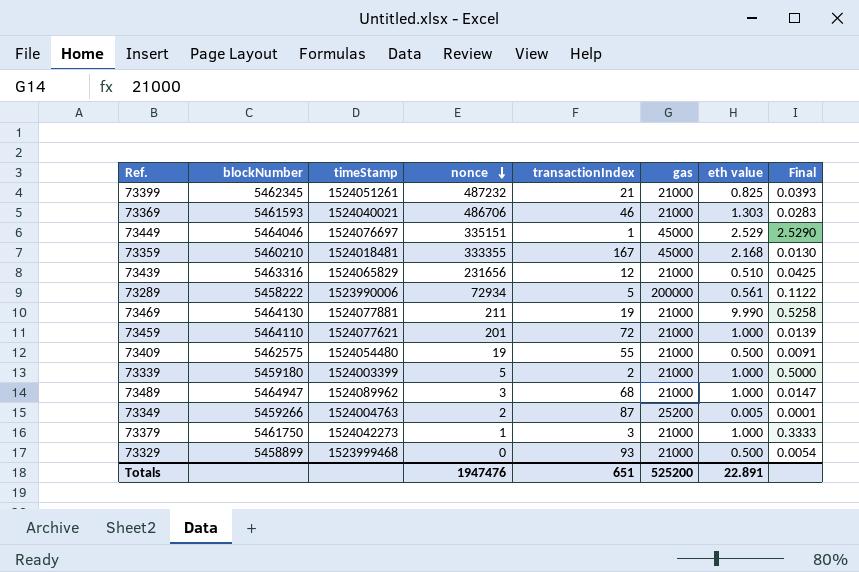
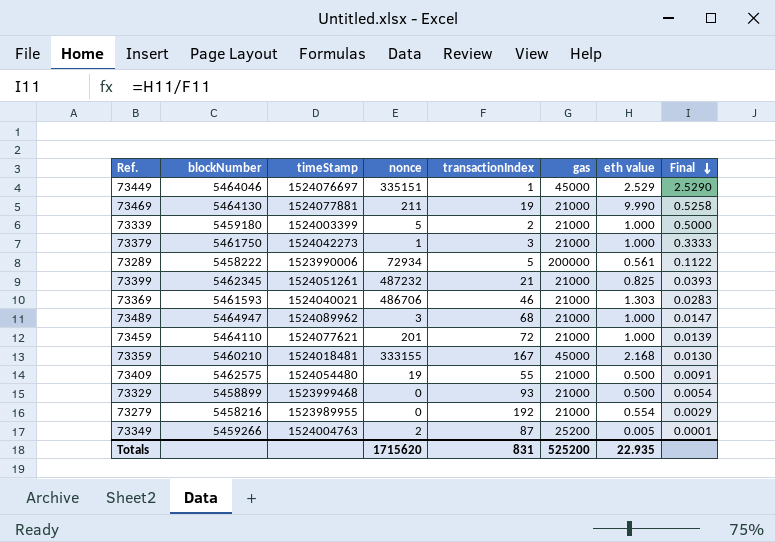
row order: nonce descending -> Final descending
row 73439: 5463316 | 1524065829 | 231656 | 12 | 21000 | 0.510 | 0.0425 -> none
73359 | nonce: 333355 -> 333155
row 73279: none -> 5458216 | 1523989955 | 0 | 192 | 21000 | 0.554 | 0.0029
Totals | nonce: 1947476 -> 1715620
Totals | transactionIndex: 651 -> 831
Totals | eth value: 22.891 -> 22.935

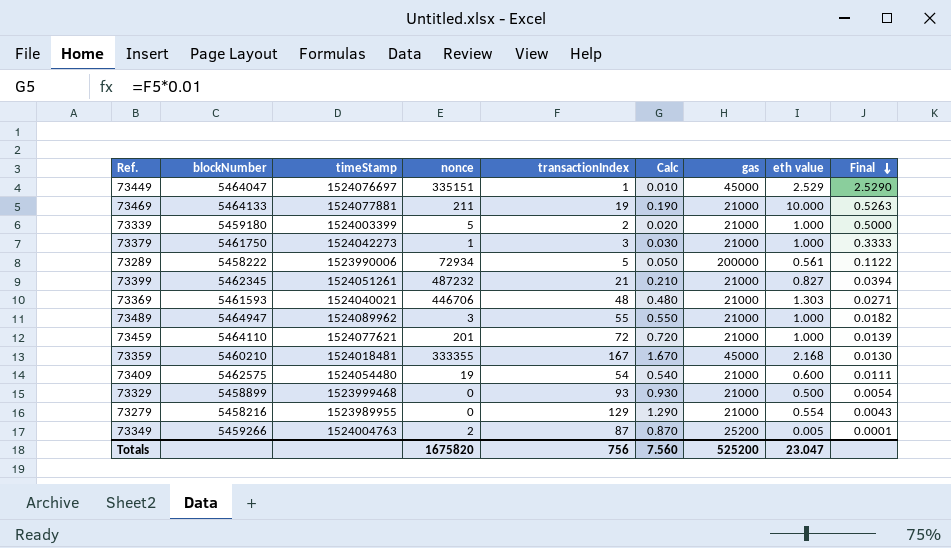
column Calc | formula: none -> [transactionIndex] * 0.01
73449 | blockNumber: 5464046 -> 5464047
73469 | blockNumber: 5464130 -> 5464133
73469 | eth value: 9.990 -> 10.000
73469 | Final: 0.5258 -> 0.5263
73399 | eth value: 0.825 -> 0.827
73399 | Final: 0.0393 -> 0.0394
73369 | nonce: 486706 -> 446706
73369 | transactionIndex: 46 -> 48
73369 | Final: 0.0283 -> 0.0271
73489 | transactionIndex: 68 -> 55
73489 | Final: 0.0147 -> 0.0182
73359 | nonce: 333155 -> 333355
73409 | transactionIndex: 55 -> 54
73409 | eth value: 0.500 -> 0.600
73409 | Final: 0.0091 -> 0.0111
73279 | transactionIndex: 192 -> 129
73279 | Final: 0.0029 -> 0.0043
Totals | nonce: 1715620 -> 1675820
Totals | transactionIndex: 831 -> 756
Totals | eth value: 22.935 -> 23.047

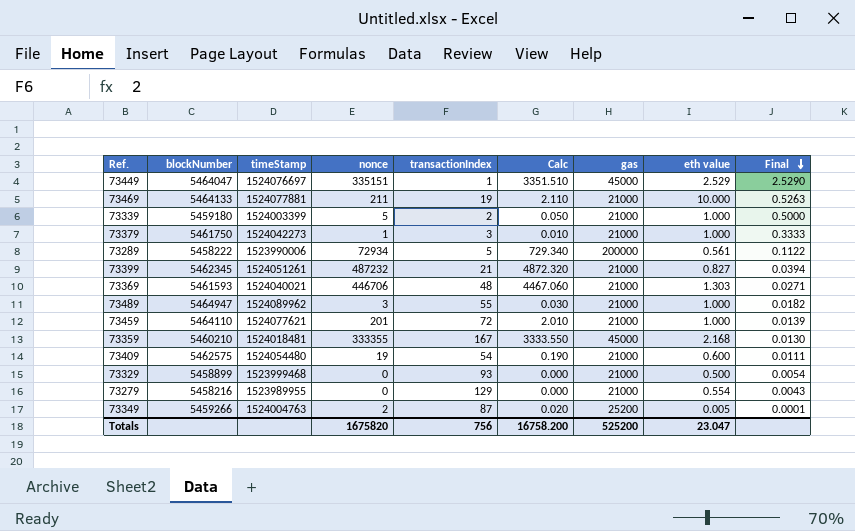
column Calc | formula: [transactionIndex] * 0.01 -> [nonce] * 0.01
Totals | Calc: 7.560 -> 16758.200

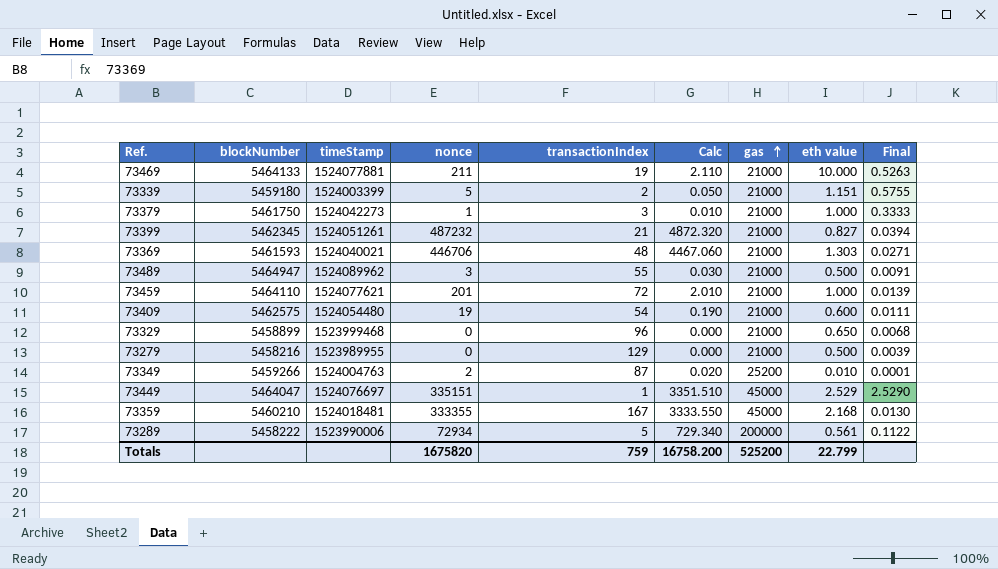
row order: Final descending -> gas ascending
73339 | eth value: 1.000 -> 1.151
73339 | Final: 0.5000 -> 0.5755
73489 | eth value: 1.000 -> 0.500
73489 | Final: 0.0182 -> 0.0091
73329 | transactionIndex: 93 -> 96
73329 | eth value: 0.500 -> 0.650
73329 | Final: 0.0054 -> 0.0068
73279 | eth value: 0.554 -> 0.500
73279 | Final: 0.0043 -> 0.0039
73349 | eth value: 0.005 -> 0.010
Totals | transactionIndex: 756 -> 759
Totals | eth value: 23.047 -> 22.799

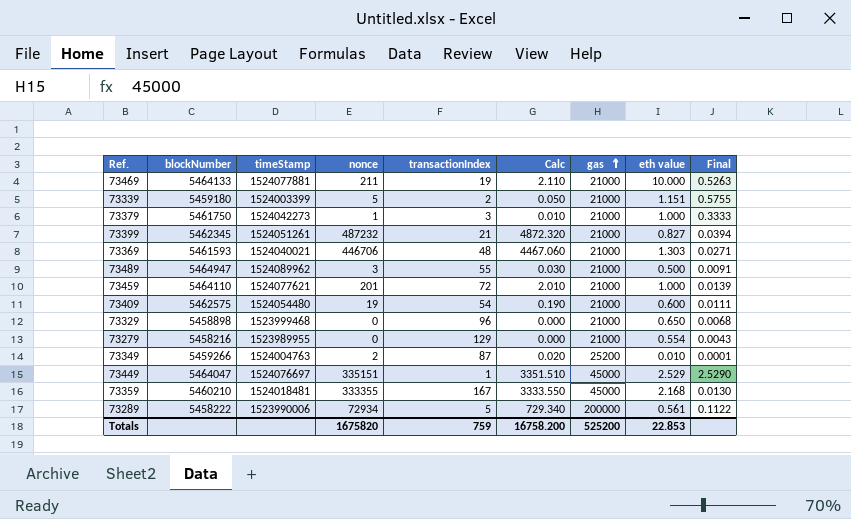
73329 | blockNumber: 5458899 -> 5458898
73279 | eth value: 0.500 -> 0.554
73279 | Final: 0.0039 -> 0.0043
Totals | eth value: 22.799 -> 22.853

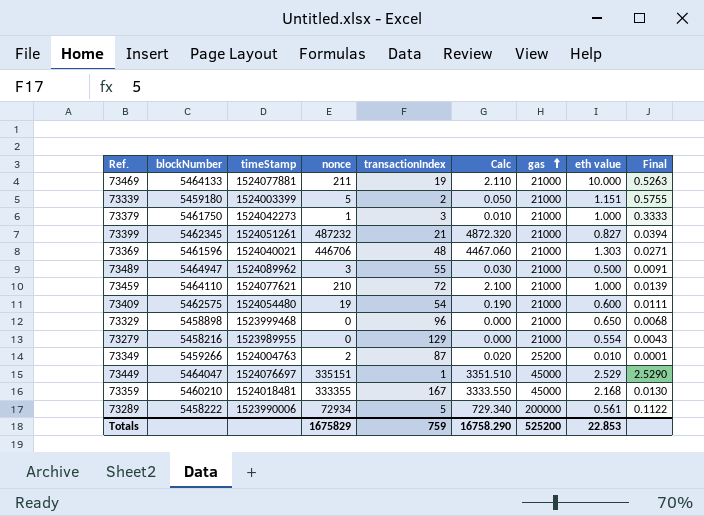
73369 | blockNumber: 5461593 -> 5461596
73459 | nonce: 201 -> 210
73459 | Calc: 2.010 -> 2.100
Totals | nonce: 1675820 -> 1675829
Totals | Calc: 16758.200 -> 16758.290

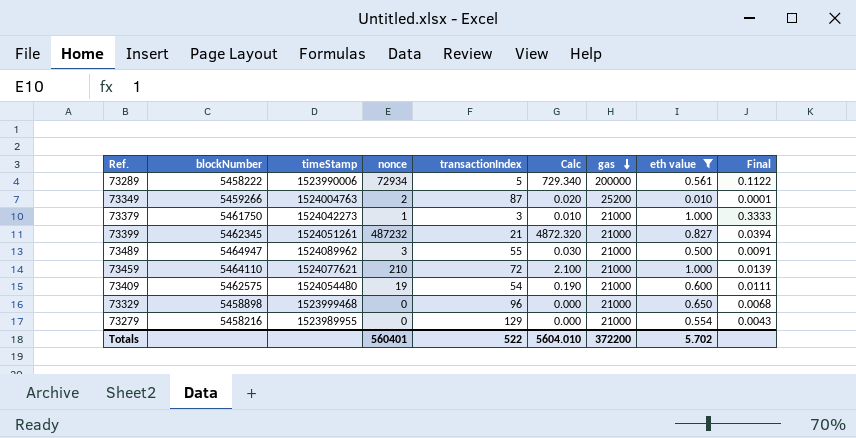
filter: none -> eth value <= 1.000
row order: gas ascending -> gas descending
Totals | nonce: 1675829 -> 560401
Totals | transactionIndex: 759 -> 522
Totals | Calc: 16758.290 -> 5604.010
Totals | gas: 525200 -> 372200
Totals | eth value: 22.853 -> 5.702

